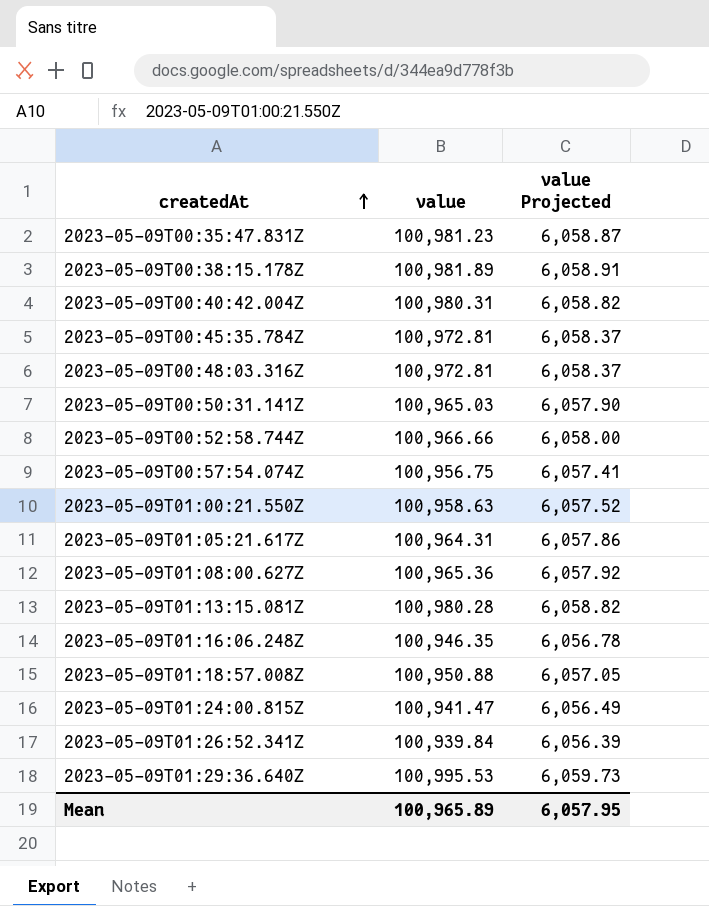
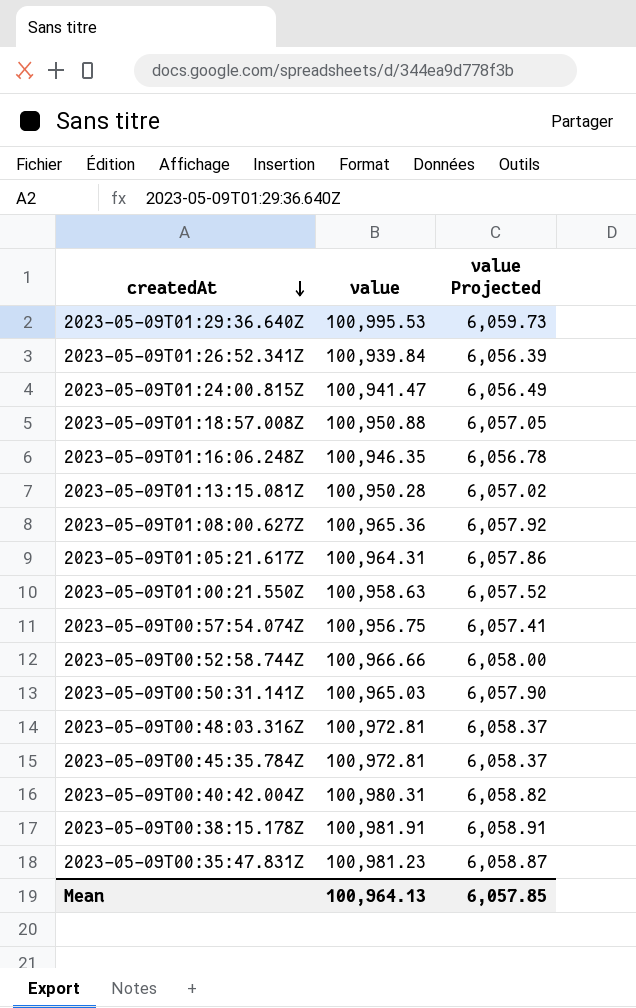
row order: createdAt ascending -> createdAt descending
2023-05-09T01:13:15.081Z | value: 100,980.28 -> 100,950.28
2023-05-09T01:13:15.081Z | value Projected: 6,058.82 -> 6,057.02
2023-05-09T00:38:15.178Z | value: 100,981.89 -> 100,981.91
Mean | value: 100,965.89 -> 100,964.13
Mean | value Projected: 6,057.95 -> 6,057.85

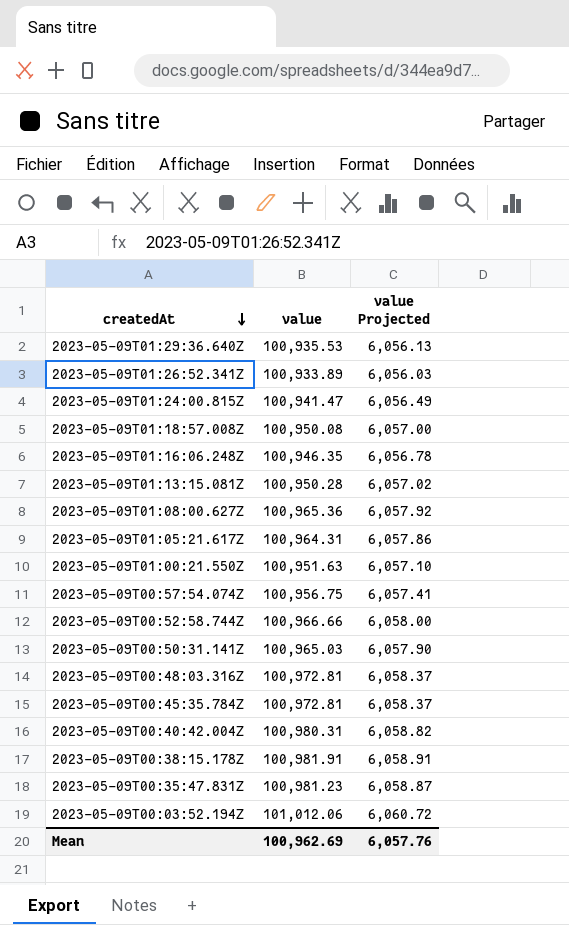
2023-05-09T01:29:36.640Z | value: 100,995.53 -> 100,935.53
2023-05-09T01:29:36.640Z | value Projected: 6,059.73 -> 6,056.13
2023-05-09T01:26:52.341Z | value: 100,939.84 -> 100,933.89
2023-05-09T01:26:52.341Z | value Projected: 6,056.39 -> 6,056.03
2023-05-09T01:18:57.008Z | value: 100,950.88 -> 100,950.08
2023-05-09T01:18:57.008Z | value Projected: 6,057.05 -> 6,057.00
2023-05-09T01:00:21.550Z | value: 100,958.63 -> 100,951.63
2023-05-09T01:00:21.550Z | value Projected: 6,057.52 -> 6,057.10
row 2023-05-09T00:03:52.194Z: none -> 101,012.06 | 6,060.72
Mean | value: 100,964.13 -> 100,962.69
Mean | value Projected: 6,057.85 -> 6,057.76

